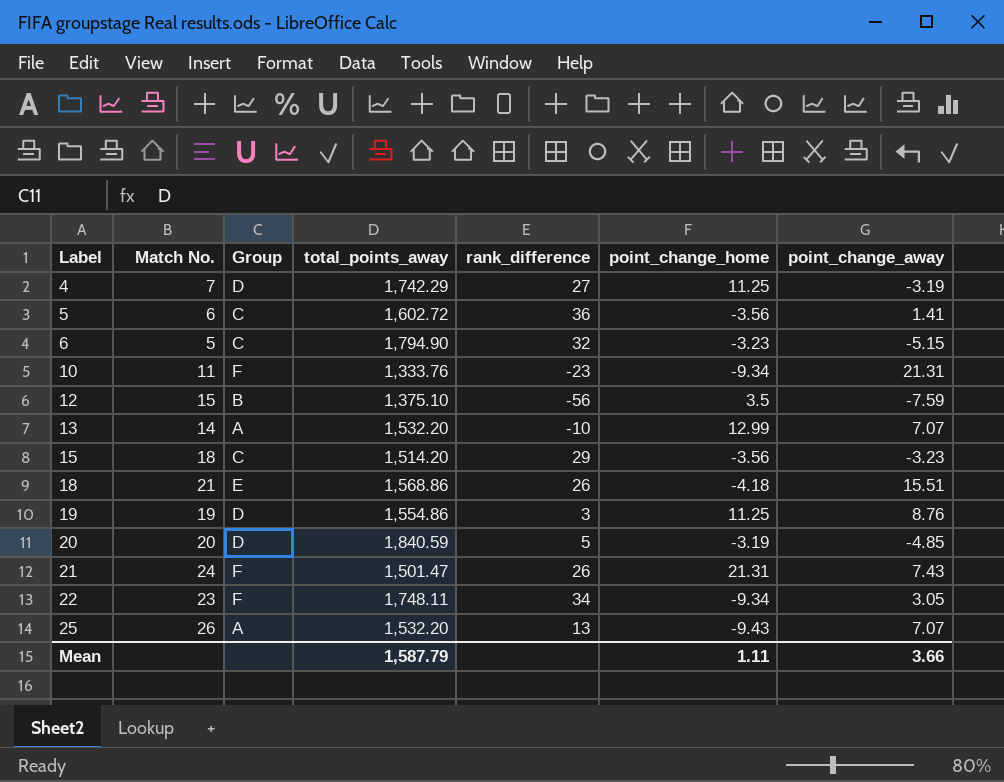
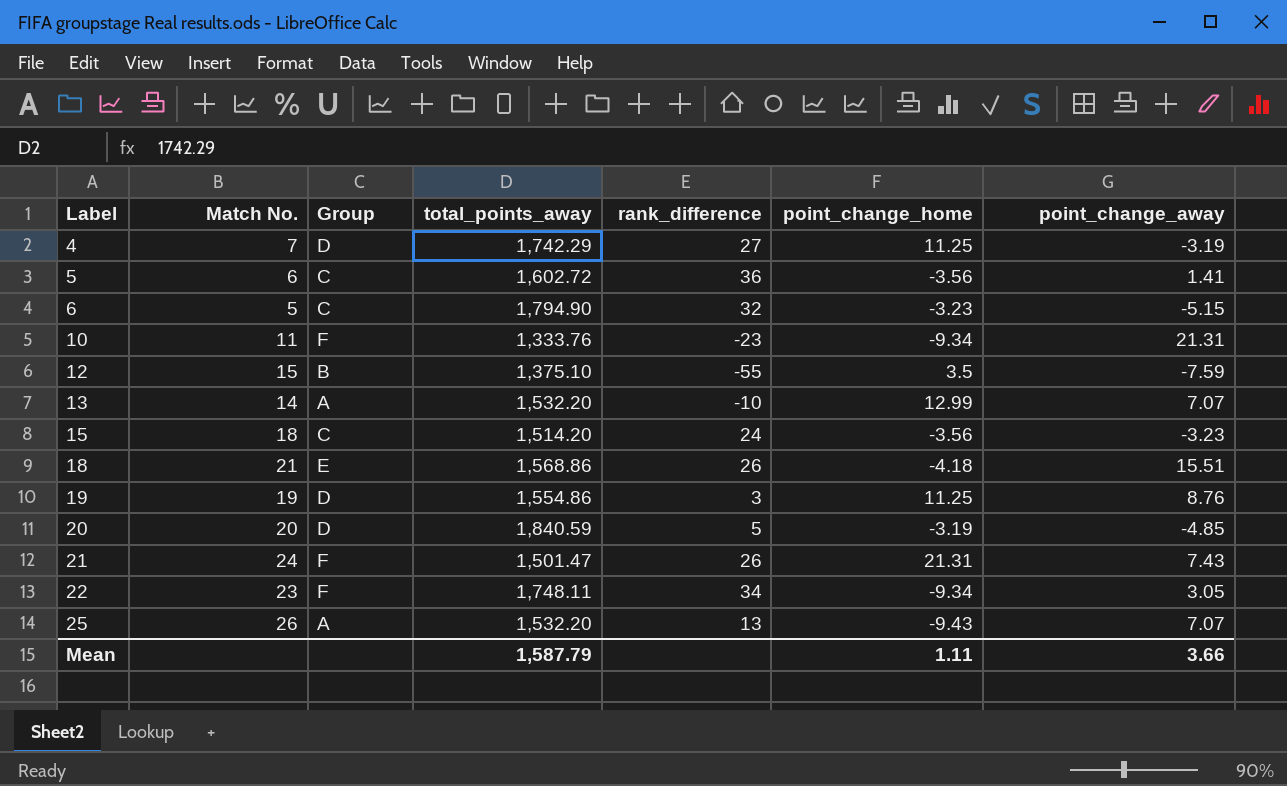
12 | rank_difference: -56 -> -55
15 | rank_difference: 29 -> 24

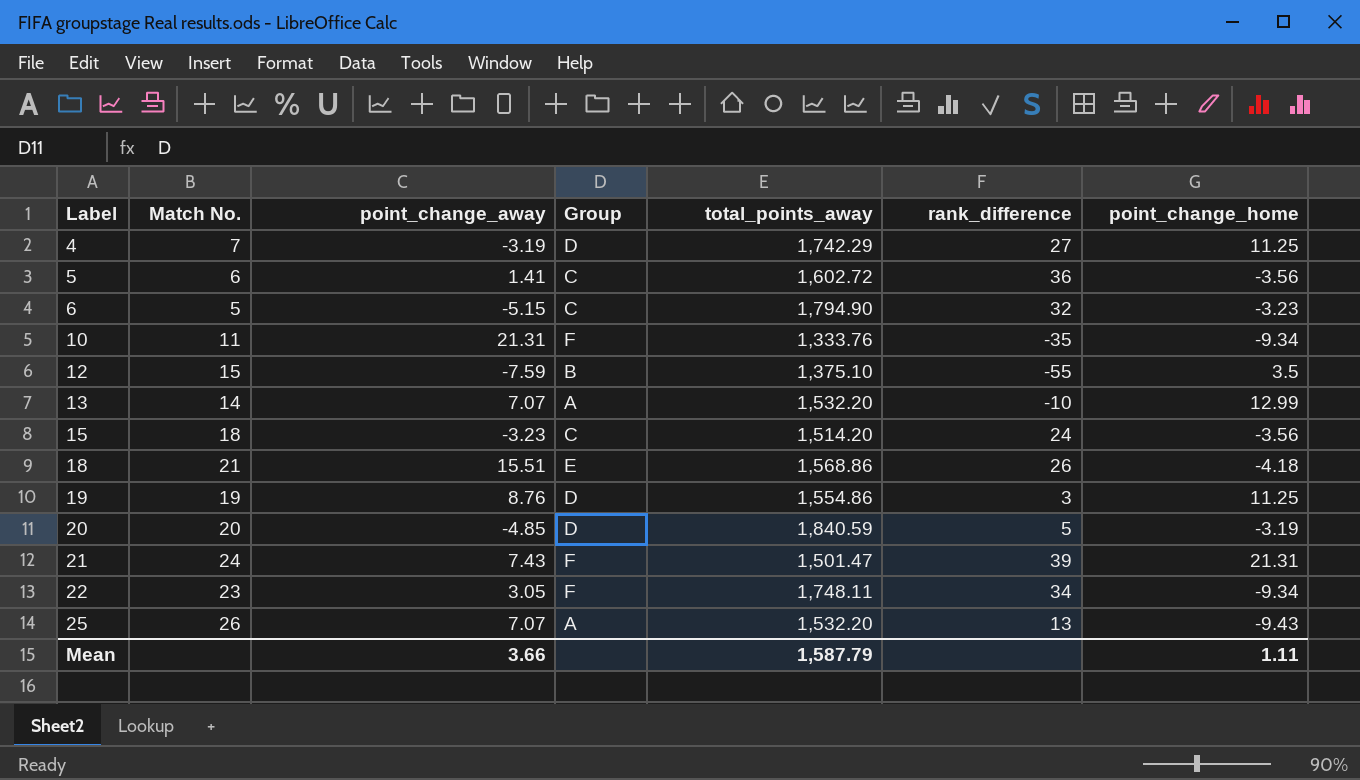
column point_change_away | position: 7 -> 3
10 | rank_difference: -23 -> -35
21 | rank_difference: 26 -> 39

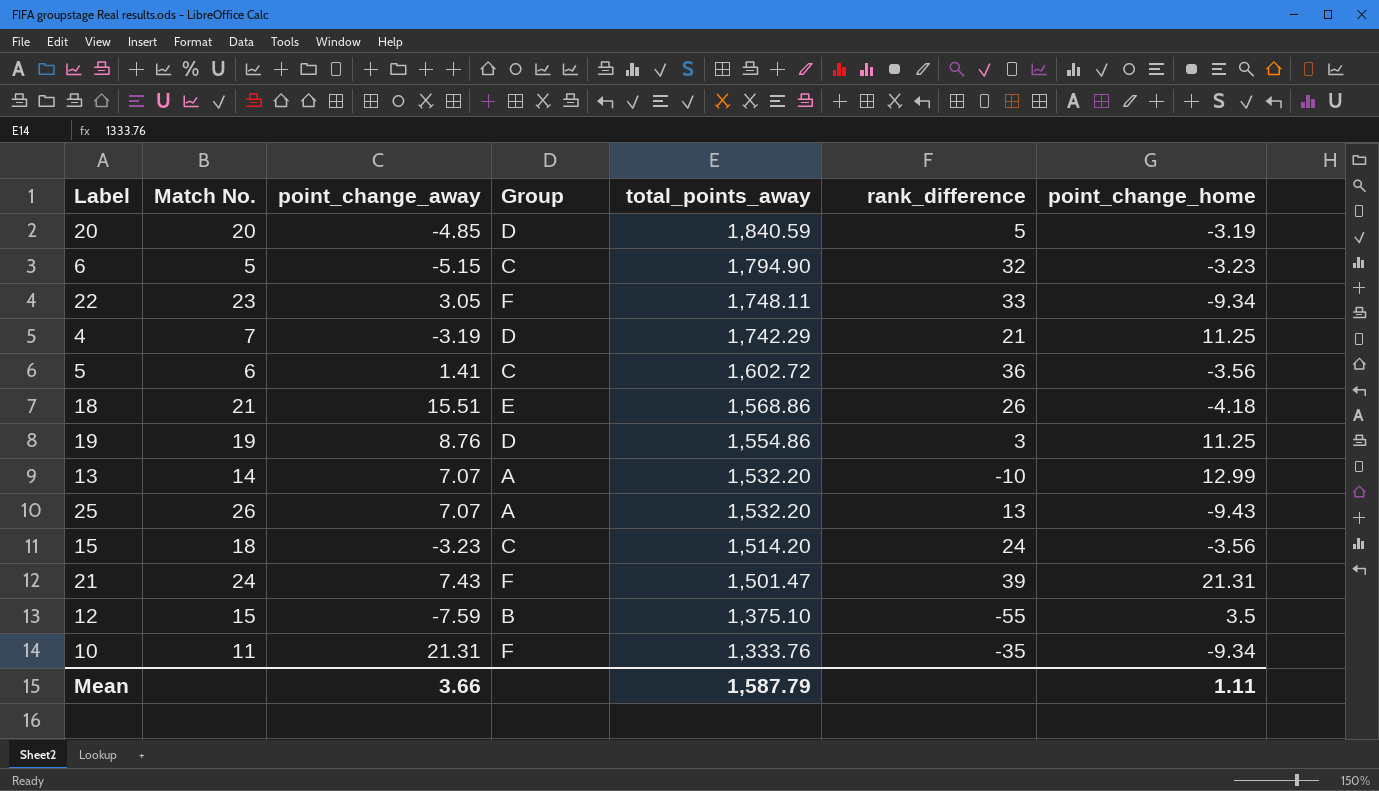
row order: Label ascending -> total_points_away descending
22 | rank_difference: 34 -> 33
4 | rank_difference: 27 -> 21

